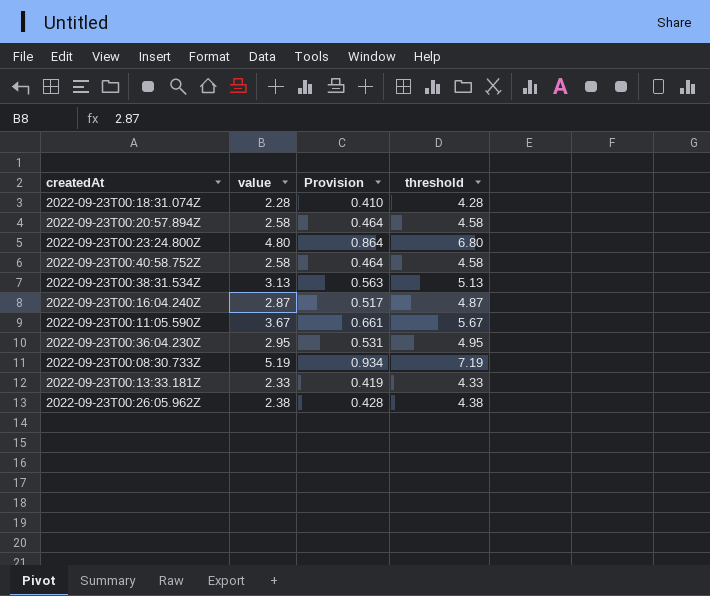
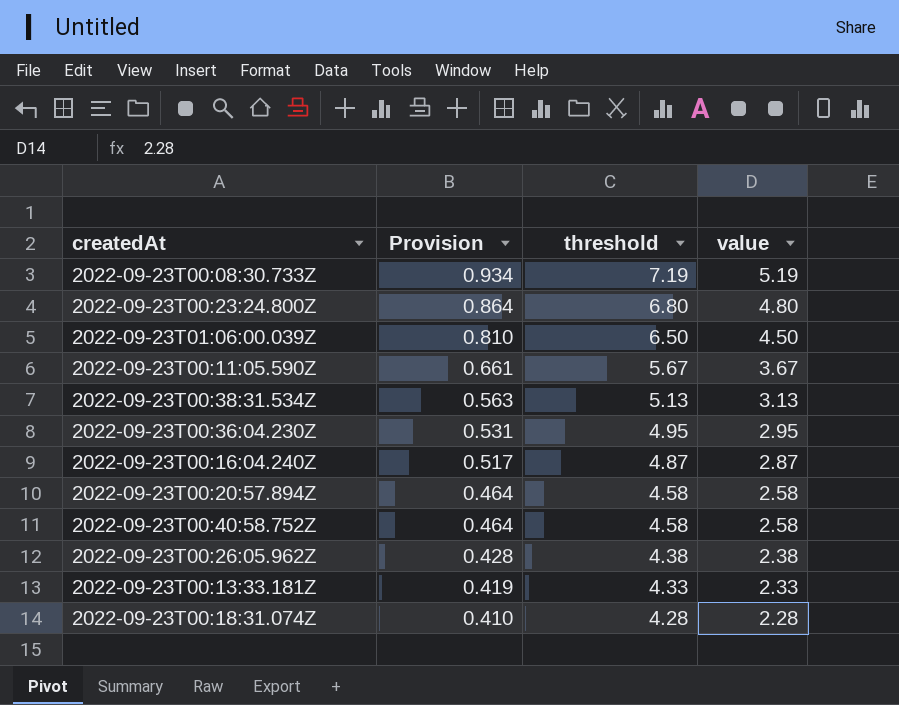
row order: none -> Provision descending
column value | position: 2 -> 4
row 2022-09-23T01:06:00.039Z: none -> 0.810 | 6.50 | 4.50

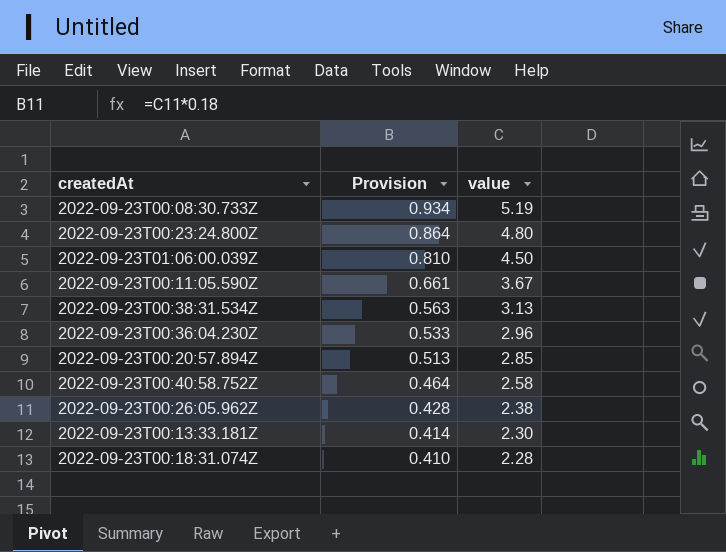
column threshold | formula: [value] + 2 -> none
row 2022-09-23T00:16:04.240Z: 0.517 | 4.87 | 2.87 -> none
2022-09-23T00:36:04.230Z | Provision: 0.531 -> 0.533
2022-09-23T00:36:04.230Z | value: 2.95 -> 2.96
2022-09-23T00:20:57.894Z | Provision: 0.464 -> 0.513
2022-09-23T00:20:57.894Z | value: 2.58 -> 2.85
2022-09-23T00:13:33.181Z | Provision: 0.419 -> 0.414
2022-09-23T00:13:33.181Z | value: 2.33 -> 2.30

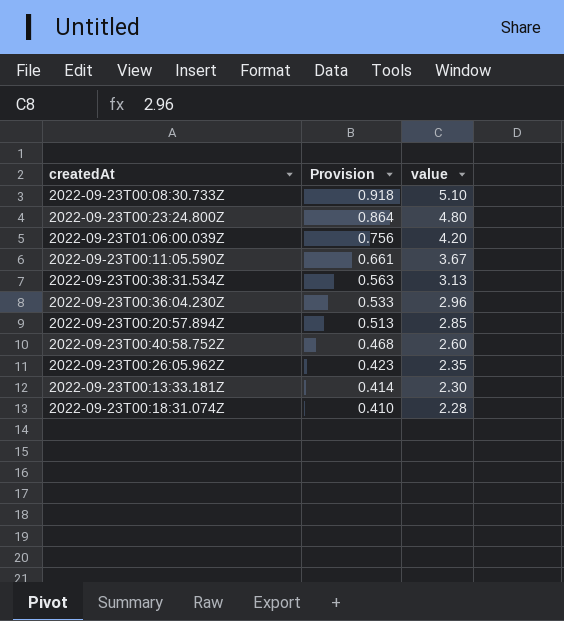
2022-09-23T00:08:30.733Z | Provision: 0.934 -> 0.918
2022-09-23T00:08:30.733Z | value: 5.19 -> 5.10
2022-09-23T01:06:00.039Z | Provision: 0.810 -> 0.756
2022-09-23T01:06:00.039Z | value: 4.50 -> 4.20
2022-09-23T00:40:58.752Z | Provision: 0.464 -> 0.468
2022-09-23T00:40:58.752Z | value: 2.58 -> 2.60
2022-09-23T00:26:05.962Z | Provision: 0.428 -> 0.423
2022-09-23T00:26:05.962Z | value: 2.38 -> 2.35

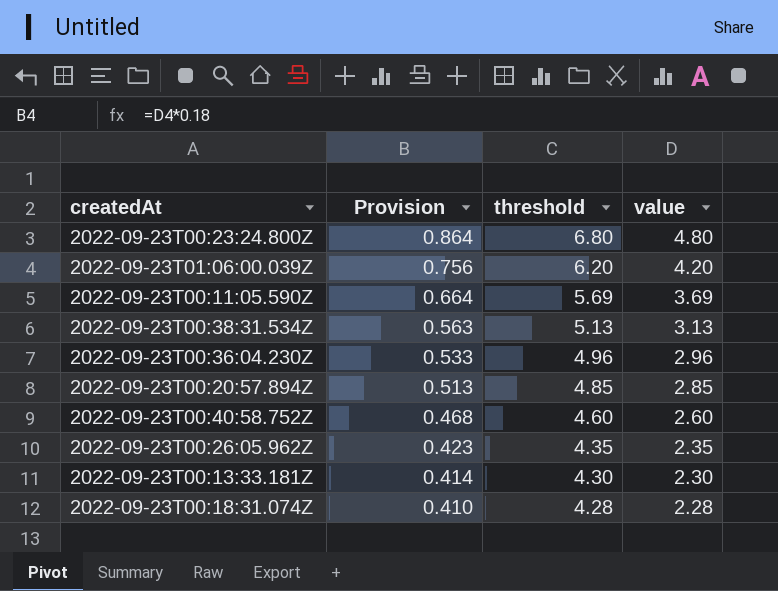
column threshold | formula: none -> [value] + 2
row 2022-09-23T00:08:30.733Z: 0.918 | 5.10 -> none
2022-09-23T00:11:05.590Z | Provision: 0.661 -> 0.664
2022-09-23T00:11:05.590Z | value: 3.67 -> 3.69

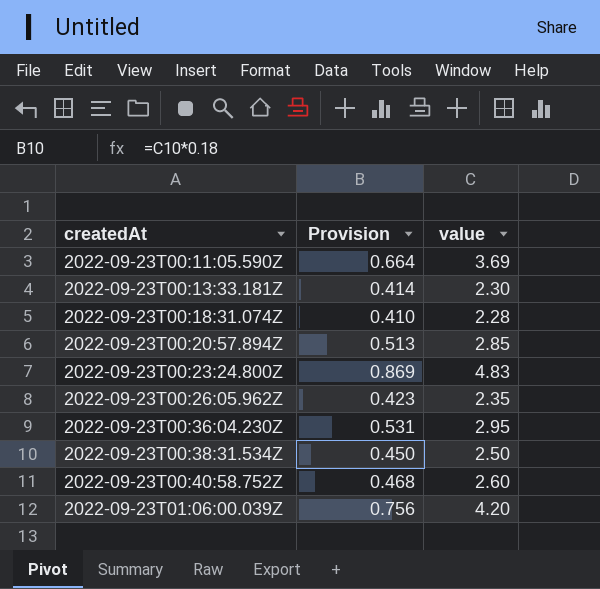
row order: Provision descending -> createdAt ascending
column threshold | formula: [value] + 2 -> none
2022-09-23T00:23:24.800Z | Provision: 0.864 -> 0.869
2022-09-23T00:23:24.800Z | value: 4.80 -> 4.83
2022-09-23T00:36:04.230Z | Provision: 0.533 -> 0.531
2022-09-23T00:36:04.230Z | value: 2.96 -> 2.95
2022-09-23T00:38:31.534Z | Provision: 0.563 -> 0.450
2022-09-23T00:38:31.534Z | value: 3.13 -> 2.50

